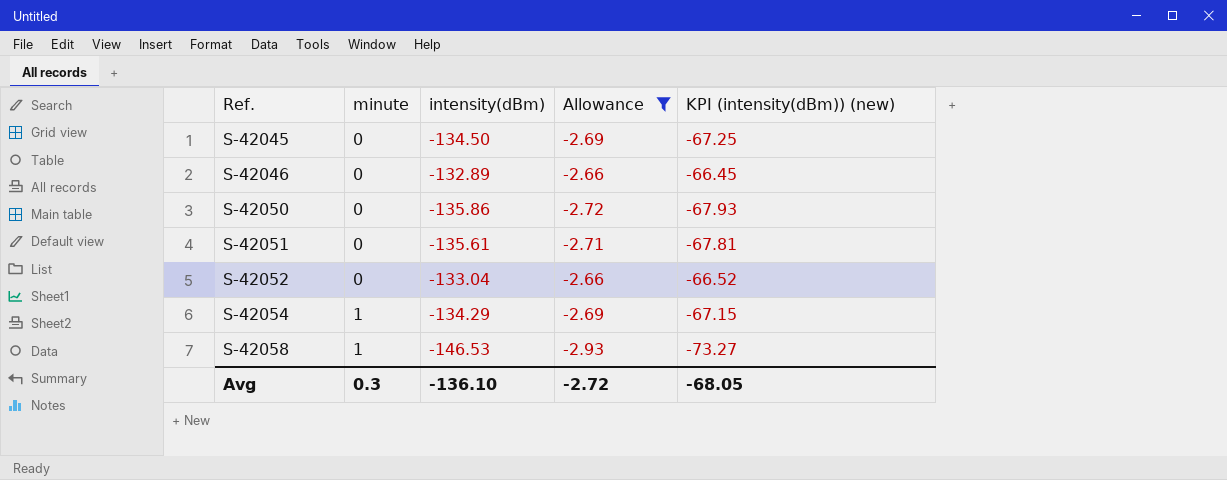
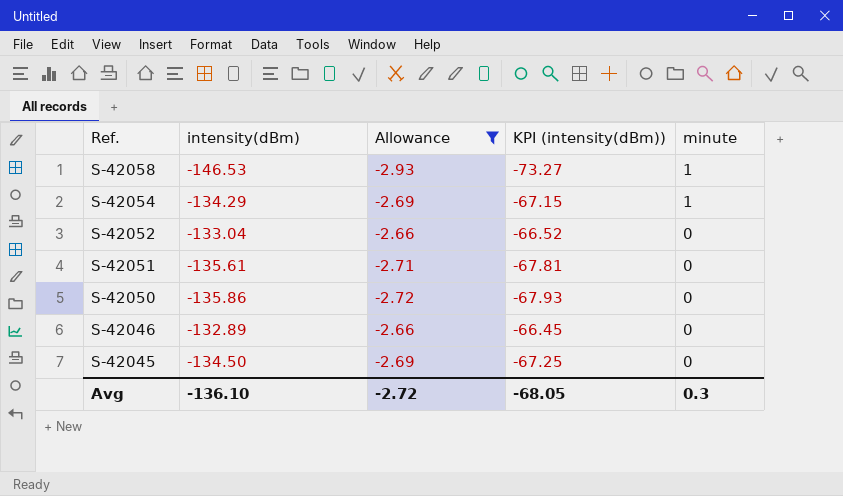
row order: Ref. ascending -> Ref. descending
column name: KPI (intensity(dBm)) (new) -> KPI (intensity(dBm))
column minute | position: 2 -> 5

